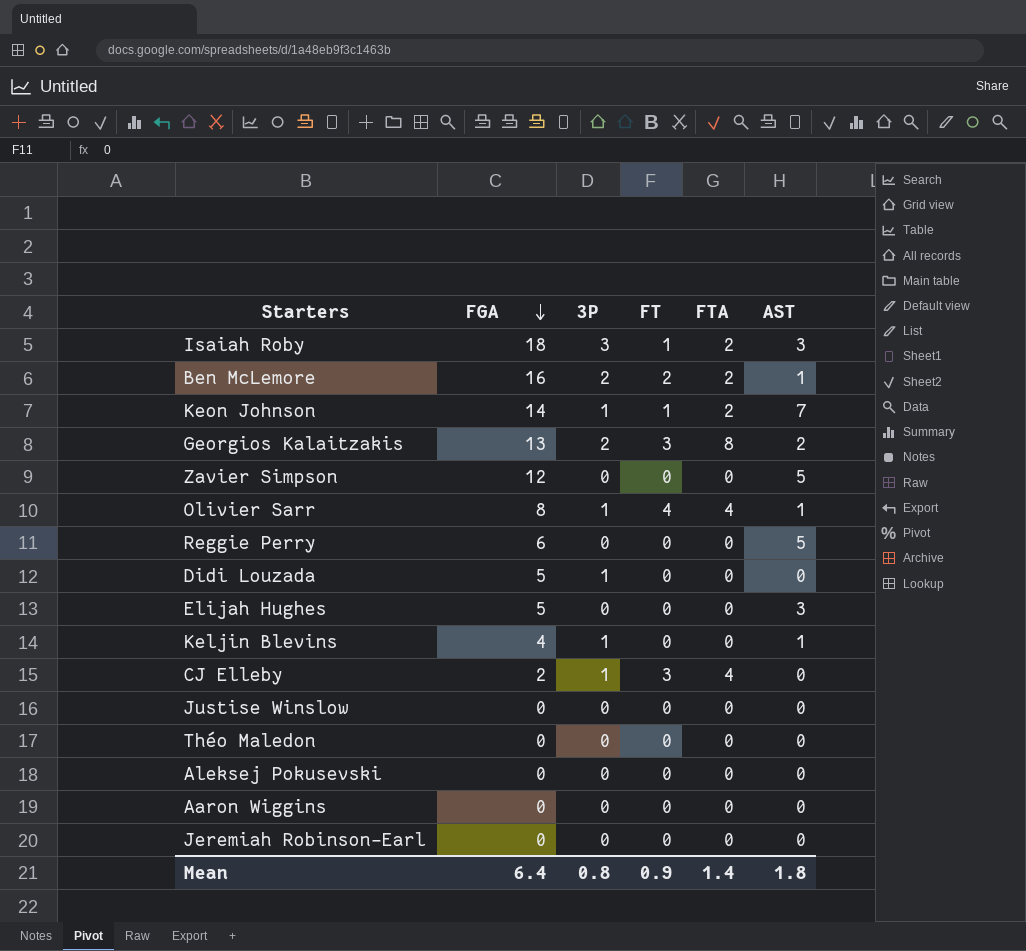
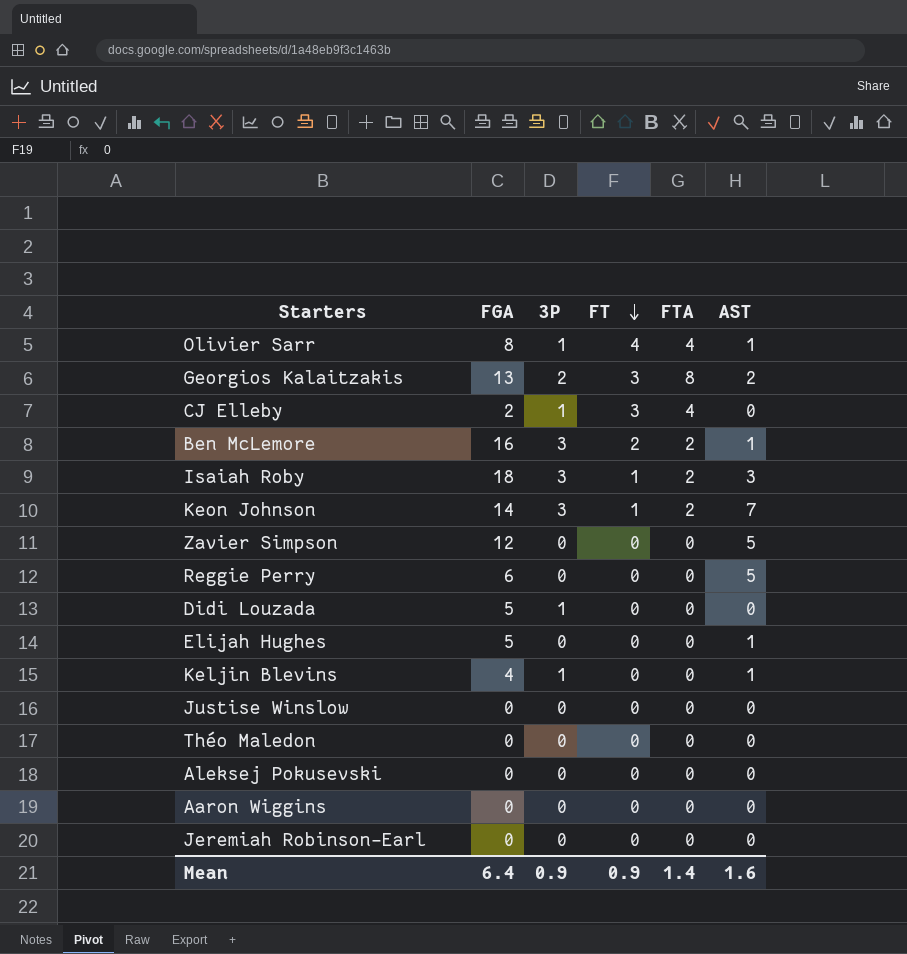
row order: FGA descending -> FT descending
Ben McLemore | 3P: 2 -> 3
Keon Johnson | 3P: 1 -> 3
Elijah Hughes | AST: 3 -> 1
Mean | 3P: 0.8 -> 0.9
Mean | AST: 1.8 -> 1.6

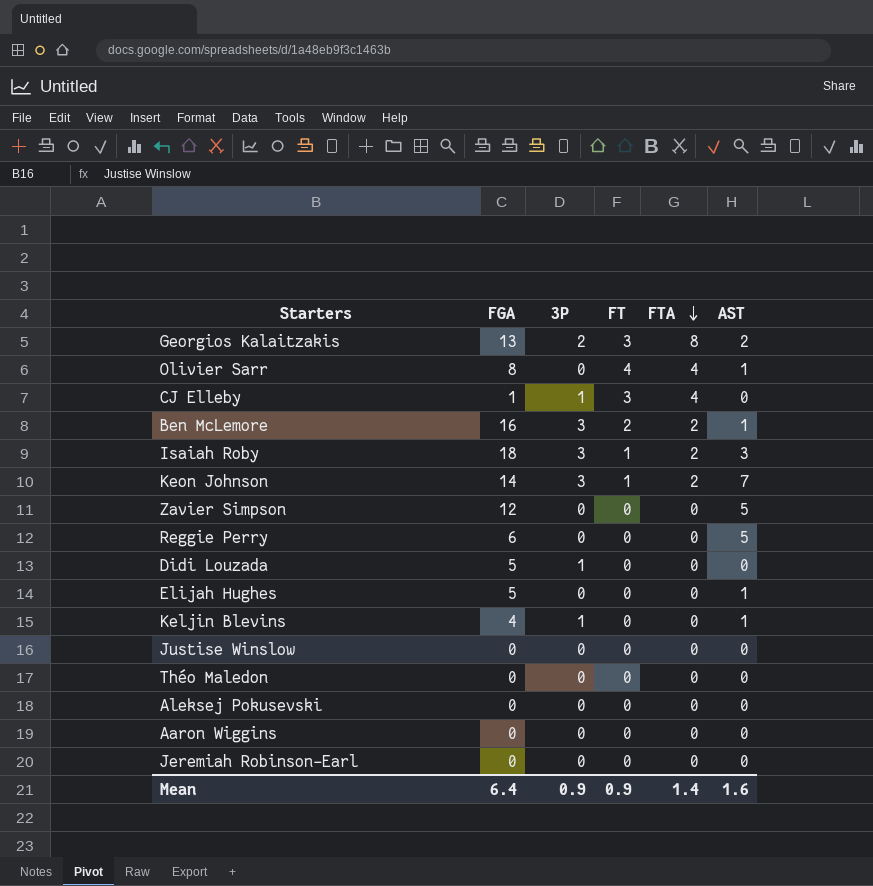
row order: FT descending -> FTA descending
Olivier Sarr | 3P: 1 -> 0
CJ Elleby | FGA: 2 -> 1

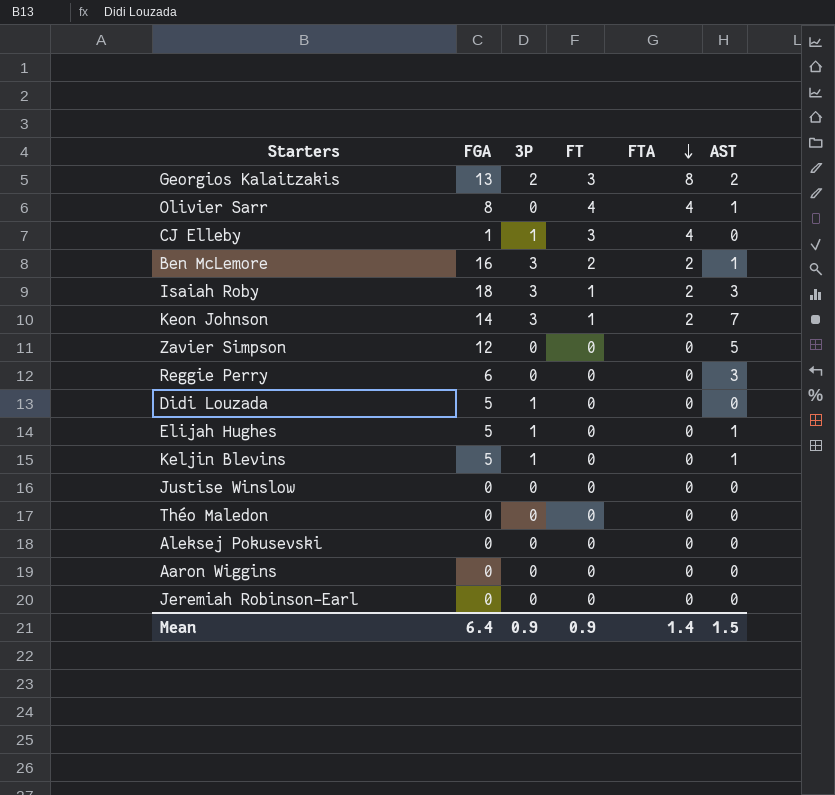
Reggie Perry | AST: 5 -> 3
Elijah Hughes | 3P: 0 -> 1
Keljin Blevins | FGA: 4 -> 5
Mean | AST: 1.6 -> 1.5

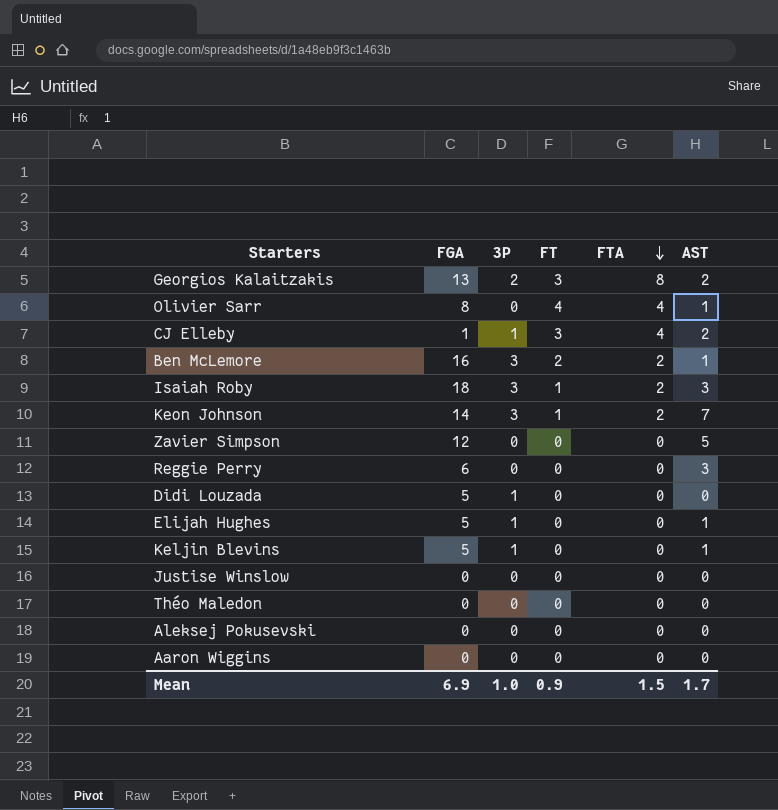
row Jeremiah Robinson-Earl: 0 | 0 | 0 | 0 | 0 -> none
CJ Elleby | AST: 0 -> 2
Mean | FGA: 6.4 -> 6.9
Mean | 3P: 0.9 -> 1.0
Mean | FTA: 1.4 -> 1.5
Mean | AST: 1.5 -> 1.7

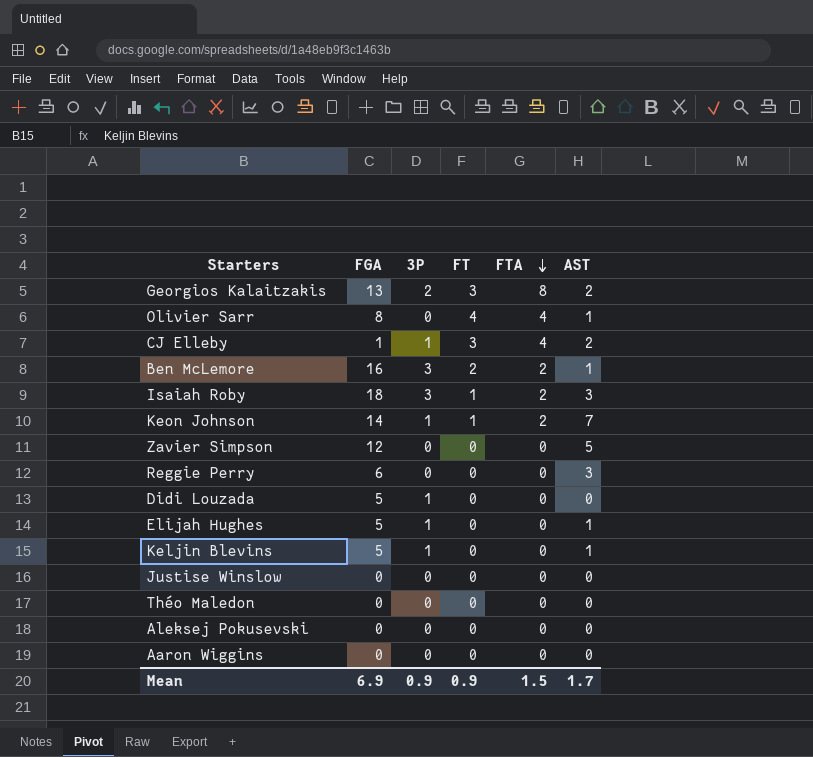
Keon Johnson | 3P: 3 -> 1
Mean | 3P: 1.0 -> 0.9

